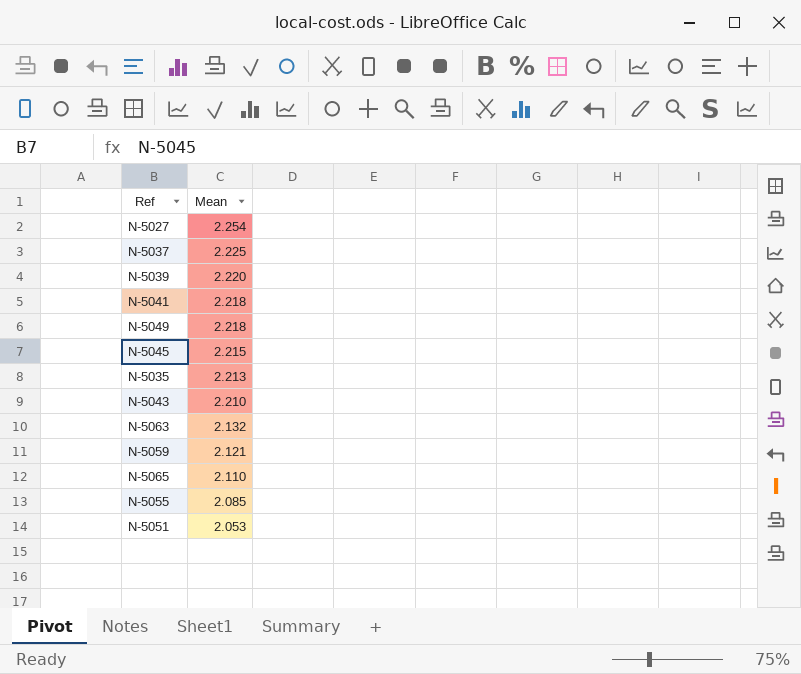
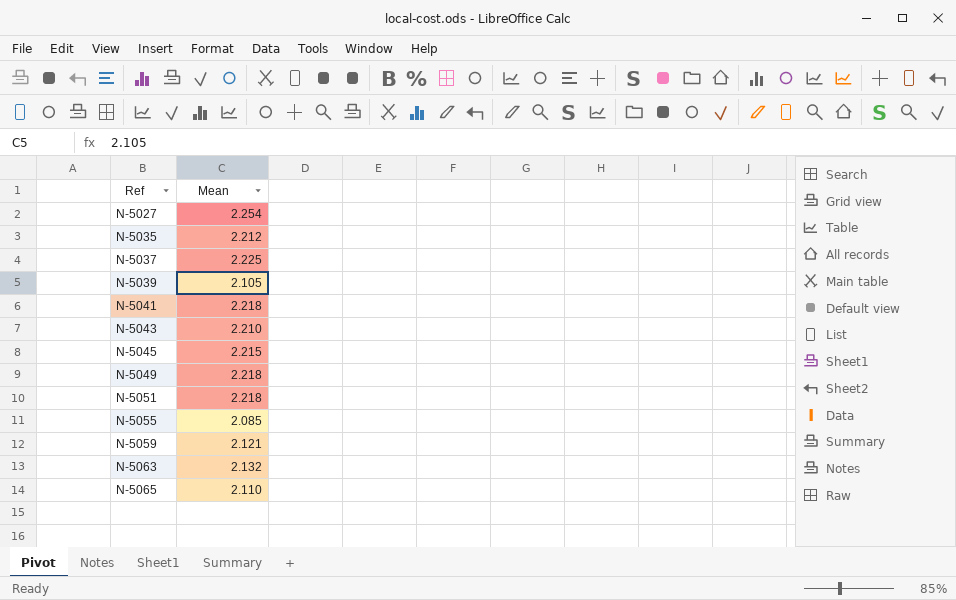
row order: Mean descending -> Ref ascending
N-5035 | Mean: 2.213 -> 2.212
N-5039 | Mean: 2.220 -> 2.105
N-5051 | Mean: 2.053 -> 2.218

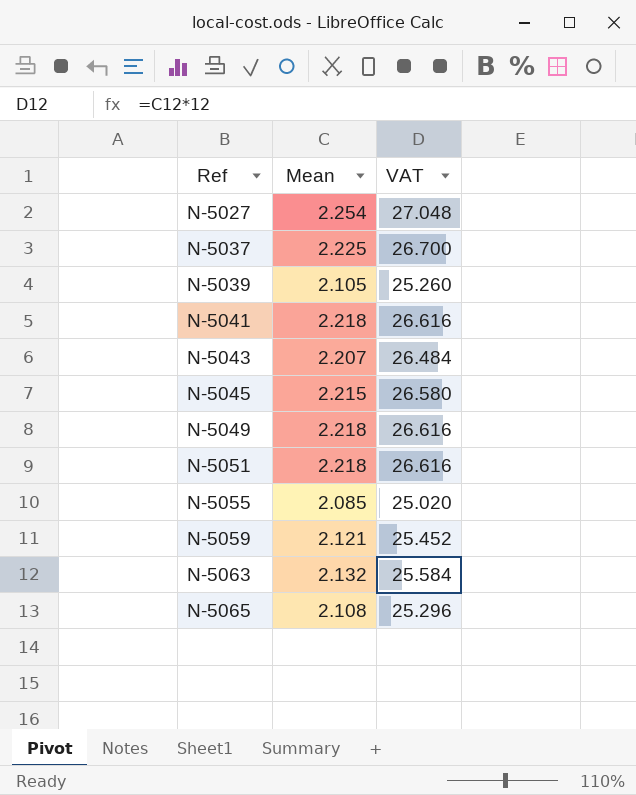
column VAT | formula: none -> [Mean] * 12
row N-5035: 2.212 -> none
N-5043 | Mean: 2.210 -> 2.207
N-5065 | Mean: 2.110 -> 2.108

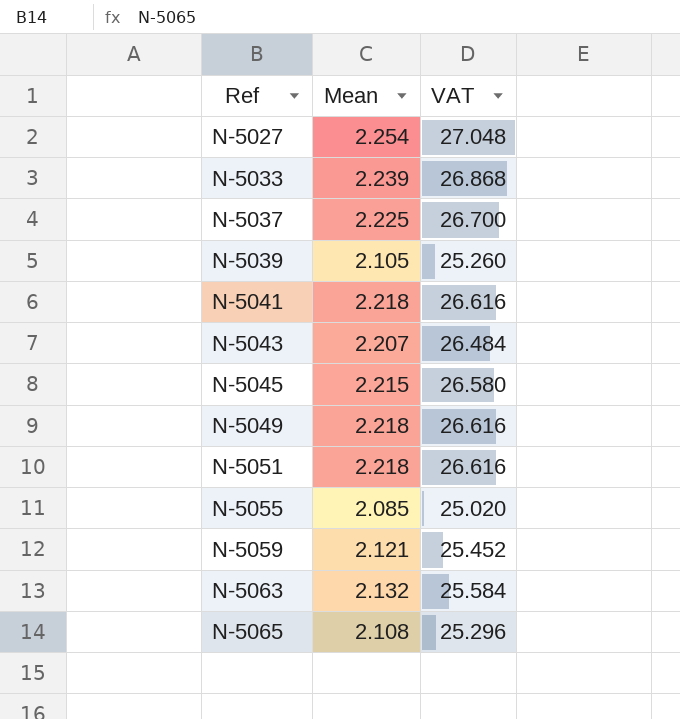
row N-5033: none -> 2.239 | 26.868

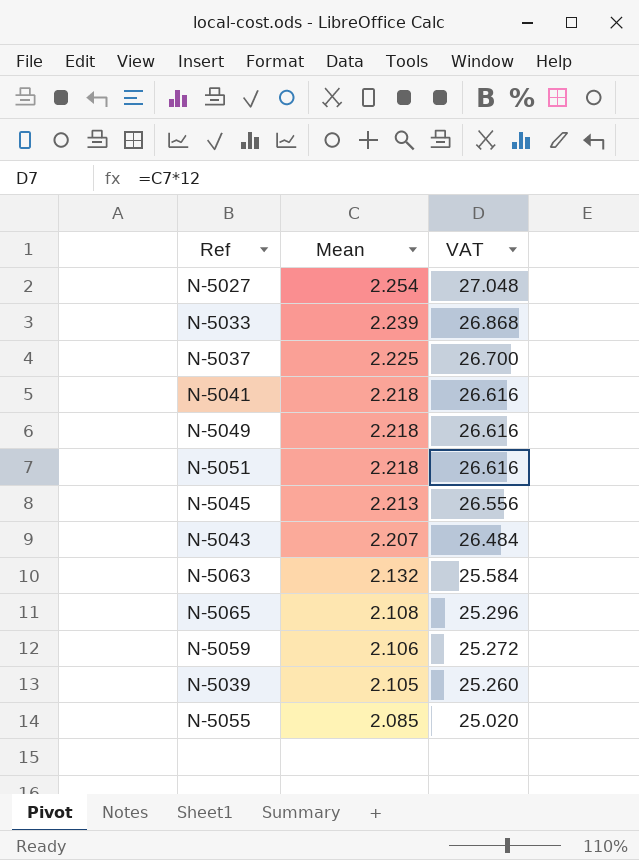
row order: Ref ascending -> Mean descending
N-5045 | Mean: 2.215 -> 2.213
N-5045 | VAT: 26.580 -> 26.556
N-5059 | Mean: 2.121 -> 2.106
N-5059 | VAT: 25.452 -> 25.272

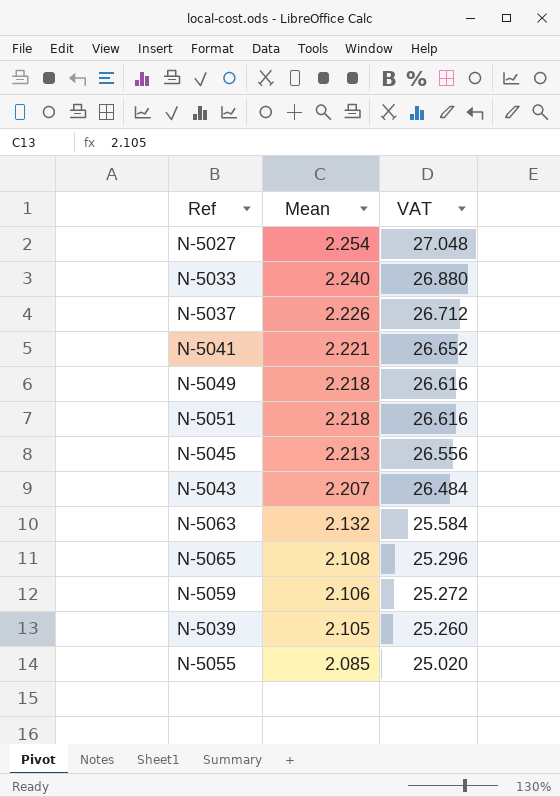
N-5033 | Mean: 2.239 -> 2.240
N-5033 | VAT: 26.868 -> 26.880
N-5037 | Mean: 2.225 -> 2.226
N-5037 | VAT: 26.700 -> 26.712
N-5041 | Mean: 2.218 -> 2.221
N-5041 | VAT: 26.616 -> 26.652

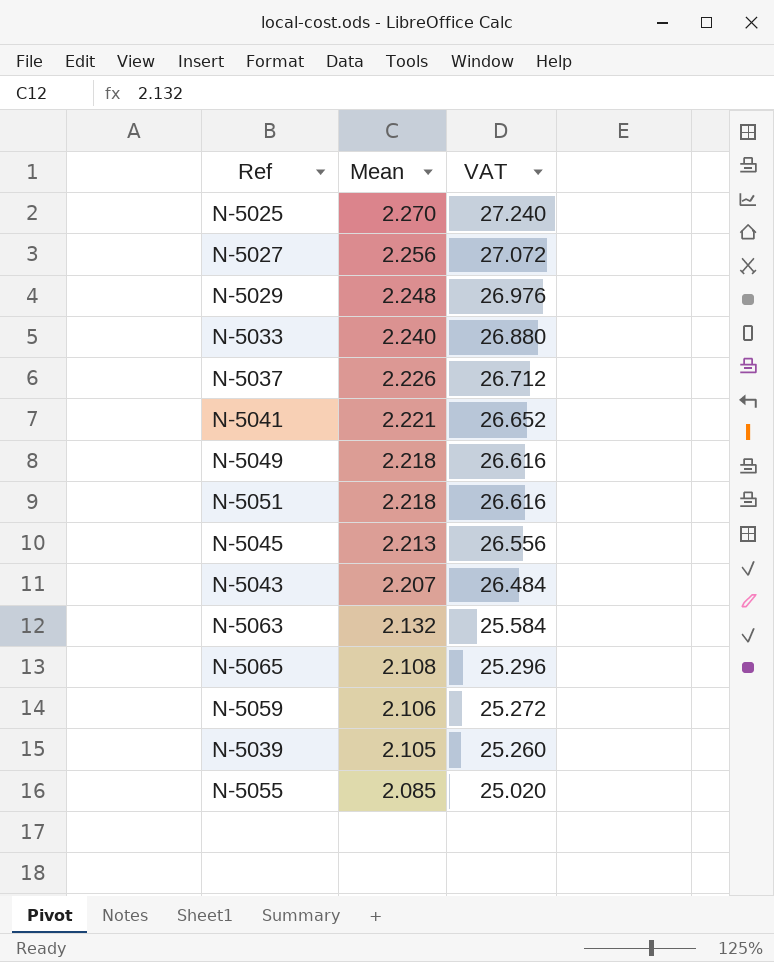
row N-5025: none -> 2.270 | 27.240
N-5027 | Mean: 2.254 -> 2.256
N-5027 | VAT: 27.048 -> 27.072
row N-5029: none -> 2.248 | 26.976

